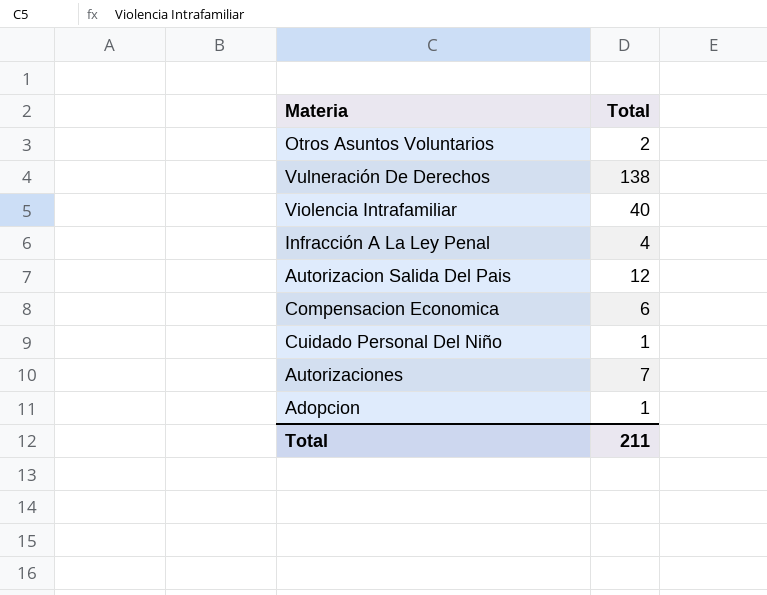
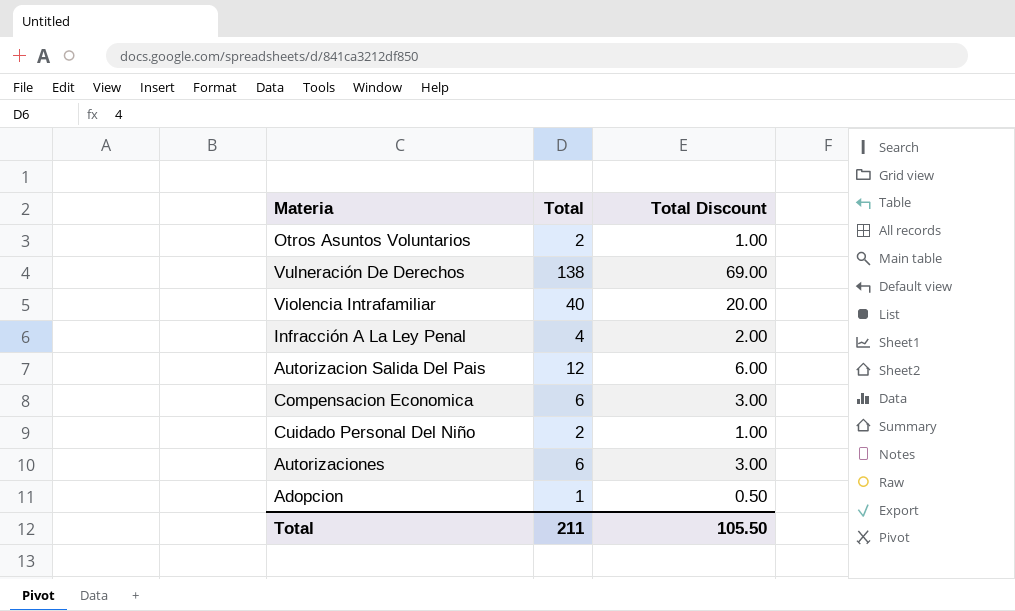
column Total Discount | formula: none -> [Total] * 0.5
Cuidado Personal Del Niño | Total: 1 -> 2
Autorizaciones | Total: 7 -> 6

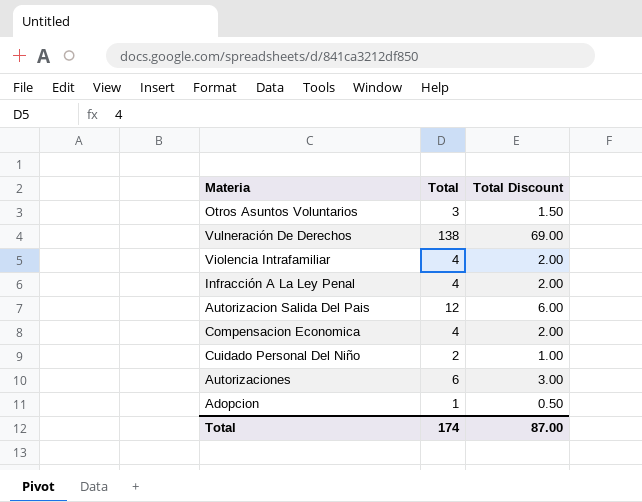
Otros Asuntos Voluntarios | Total: 2 -> 3
Otros Asuntos Voluntarios | Total Discount: 1.00 -> 1.50
Violencia Intrafamiliar | Total: 40 -> 4
Violencia Intrafamiliar | Total Discount: 20.00 -> 2.00
Compensacion Economica | Total: 6 -> 4
Compensacion Economica | Total Discount: 3.00 -> 2.00
Total | Total: 211 -> 174
Total | Total Discount: 105.50 -> 87.00

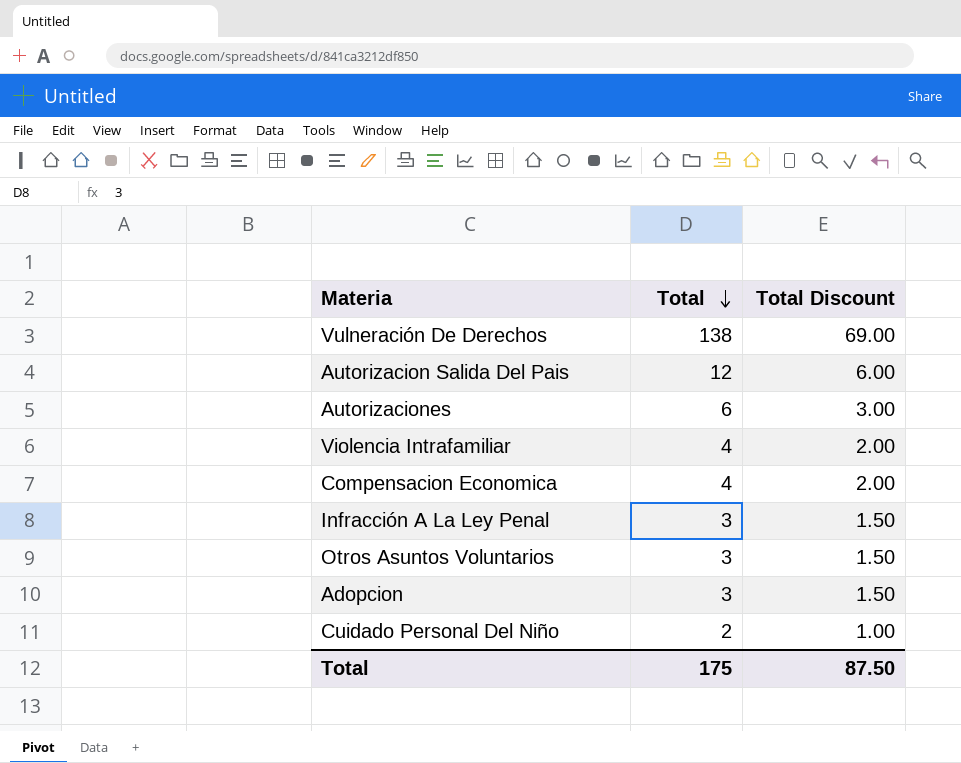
row order: none -> Total descending
Infracción A La Ley Penal | Total: 4 -> 3
Infracción A La Ley Penal | Total Discount: 2.00 -> 1.50
Adopcion | Total: 1 -> 3
Adopcion | Total Discount: 0.50 -> 1.50
Total | Total: 174 -> 175
Total | Total Discount: 87.00 -> 87.50

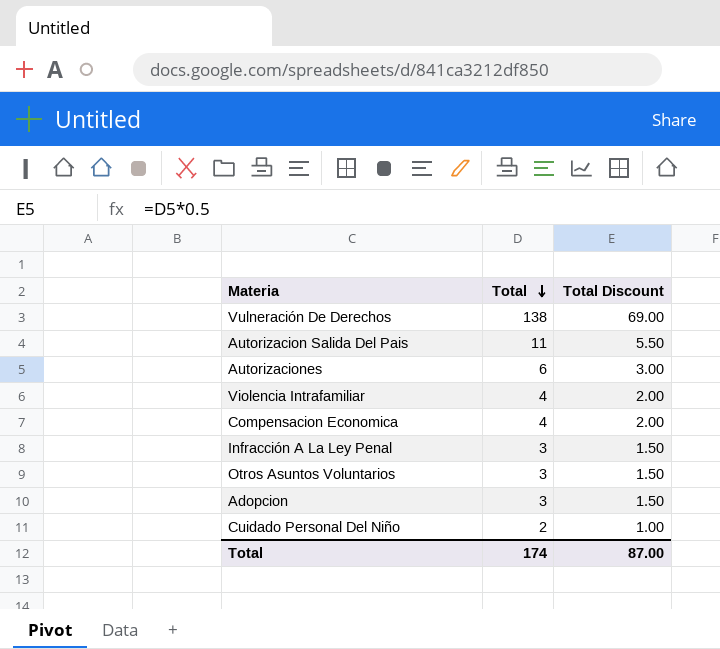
Autorizacion Salida Del Pais | Total: 12 -> 11
Autorizacion Salida Del Pais | Total Discount: 6.00 -> 5.50
Total | Total: 175 -> 174
Total | Total Discount: 87.50 -> 87.00

